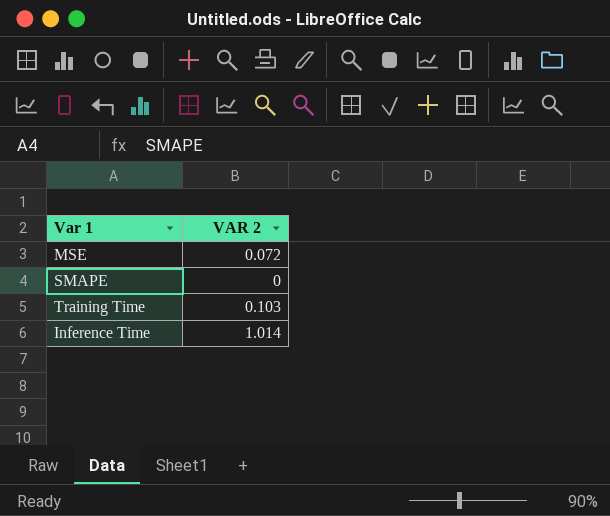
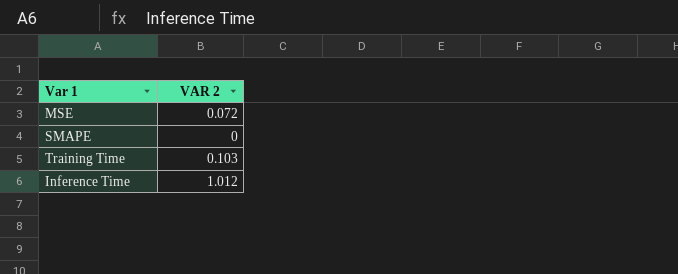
Inference Time | VAR 2: 1.014 -> 1.012

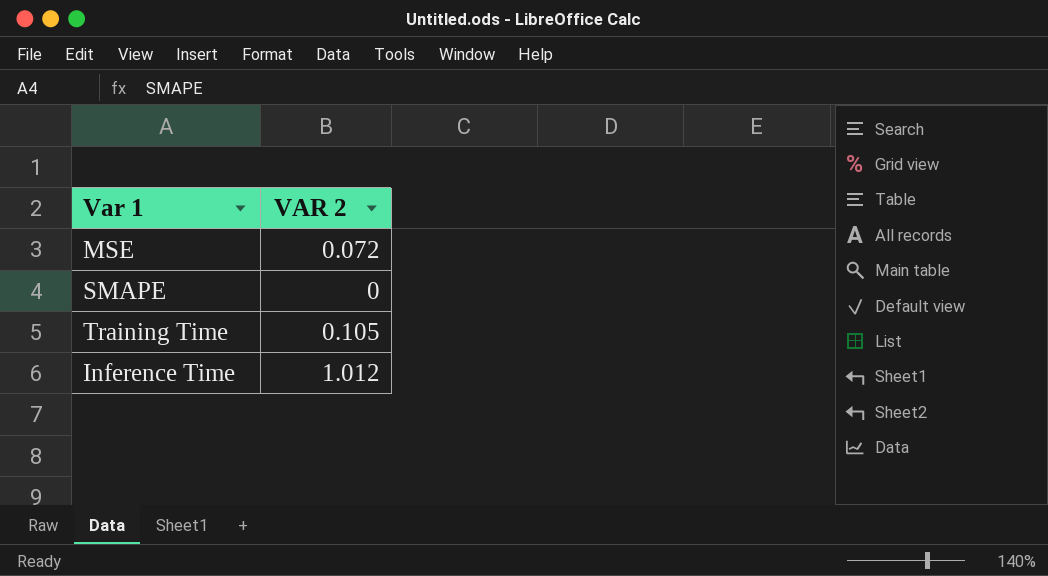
Training Time | VAR 2: 0.103 -> 0.105

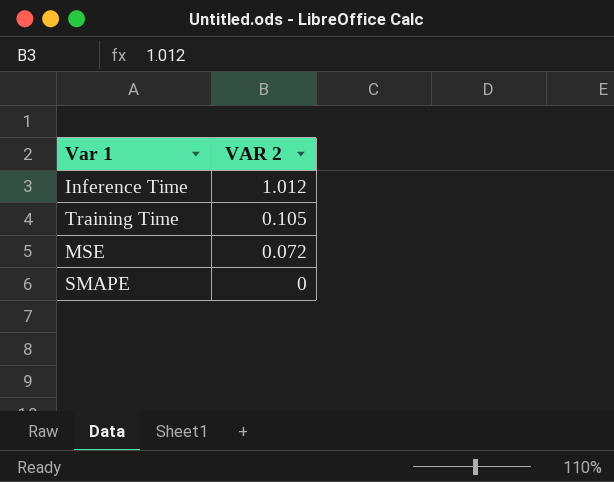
row order: none -> VAR 2 descending

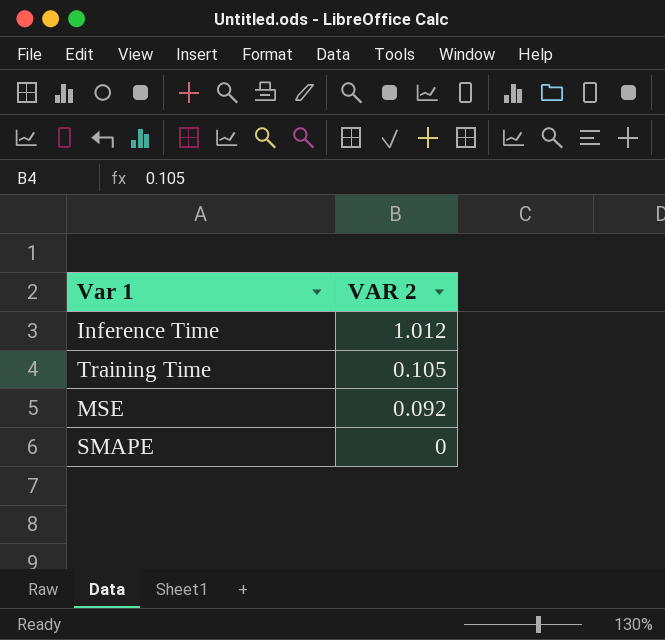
MSE | VAR 2: 0.072 -> 0.092

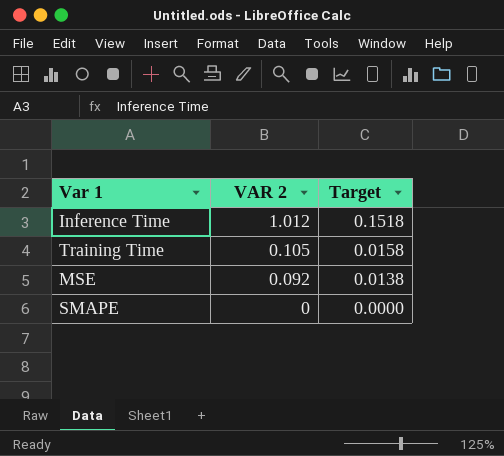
column Target | formula: none -> [VAR 2] * 0.15

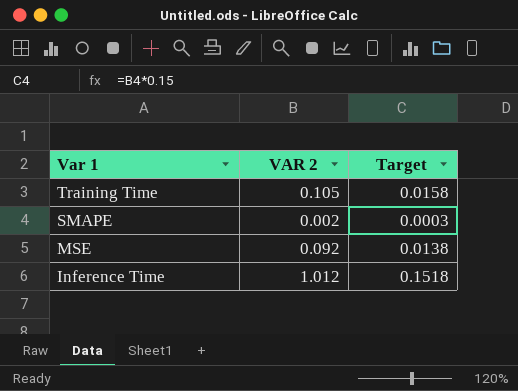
row order: VAR 2 descending -> Var 1 descending
SMAPE | VAR 2: 0 -> 0.002
SMAPE | Target: 0.0000 -> 0.0003

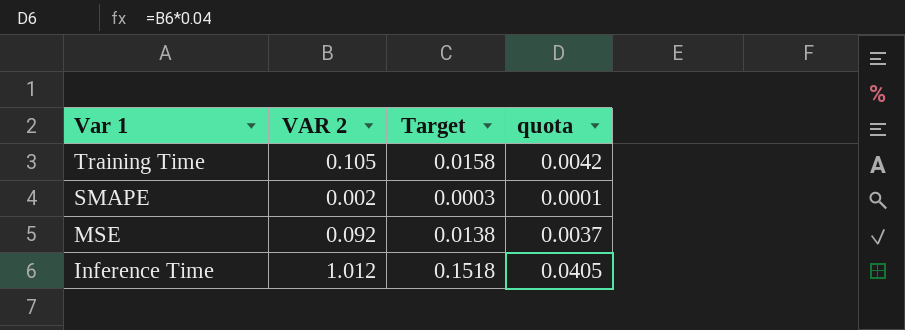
column quota | formula: none -> [VAR 2] * 0.04

